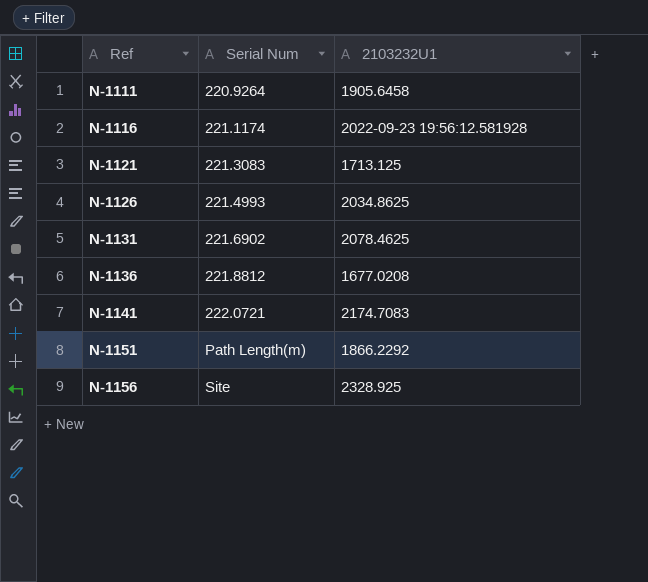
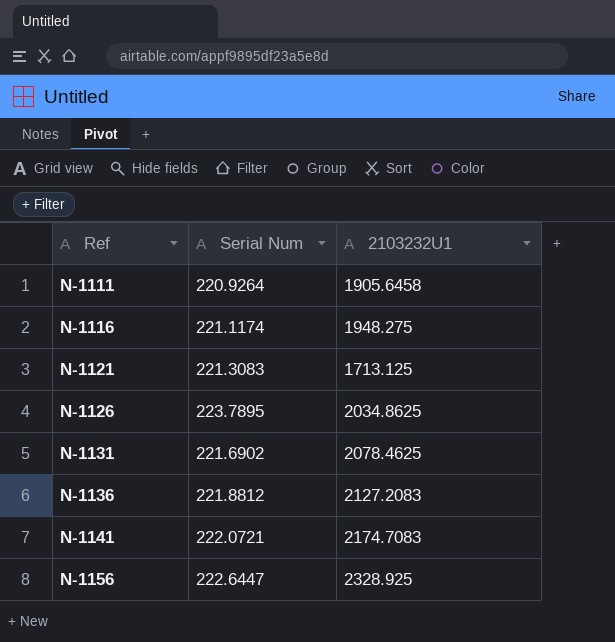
row N-1151: Path Length(m) | 1866.2292 -> none
N-1116 | 2103232U1: 2022-09-23 19:56:12.581928 -> 1948.275
N-1126 | Serial Num: 221.4993 -> 223.7895
N-1136 | 2103232U1: 1677.0208 -> 2127.2083
N-1156 | Serial Num: Site -> 222.6447

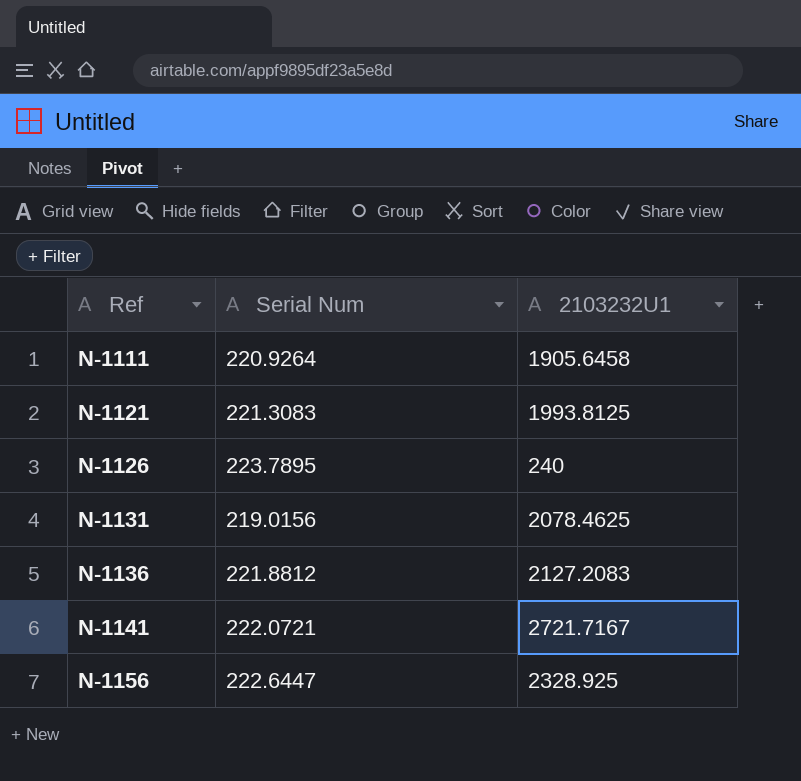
row N-1116: 221.1174 | 1948.275 -> none
N-1121 | 2103232U1: 1713.125 -> 1993.8125
N-1126 | 2103232U1: 2034.8625 -> 240
N-1131 | Serial Num: 221.6902 -> 219.0156
N-1141 | 2103232U1: 2174.7083 -> 2721.7167

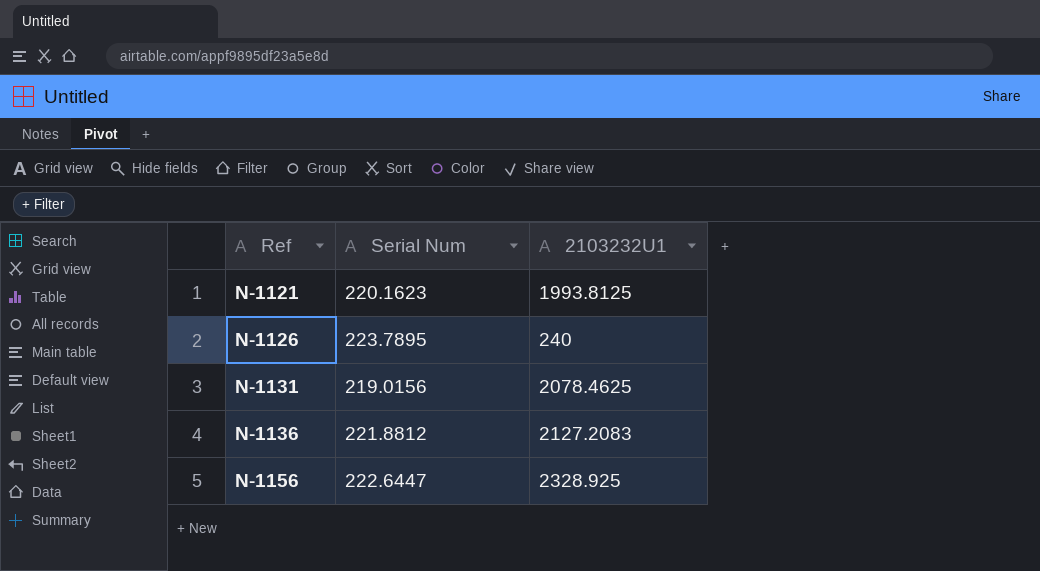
row N-1111: 220.9264 | 1905.6458 -> none
row N-1141: 222.0721 | 2721.7167 -> none
N-1121 | Serial Num: 221.3083 -> 220.1623

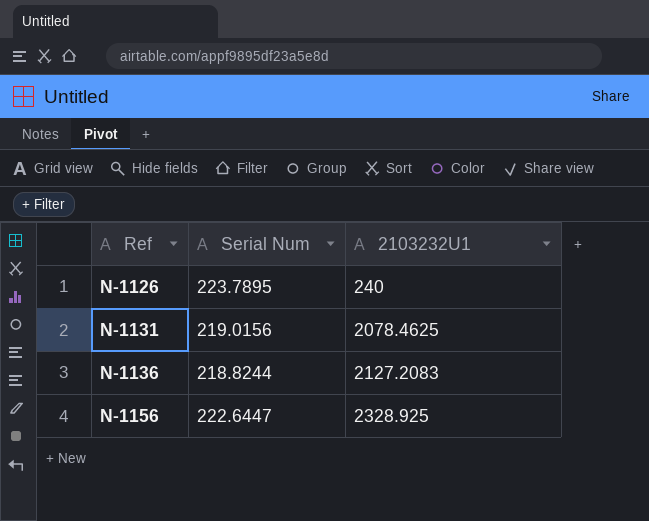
row N-1121: 220.1623 | 1993.8125 -> none
N-1136 | Serial Num: 221.8812 -> 218.8244

